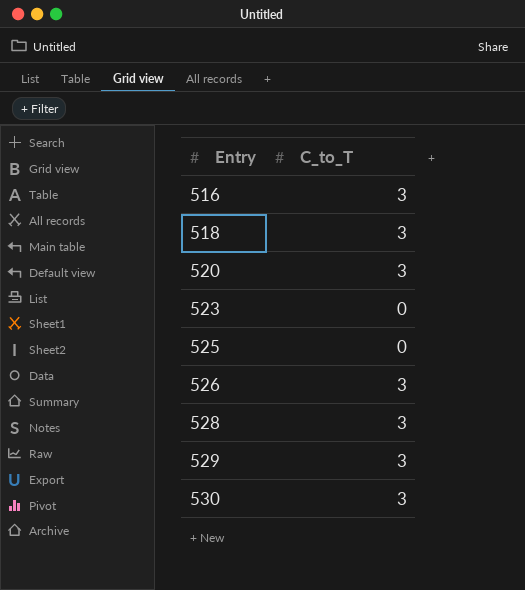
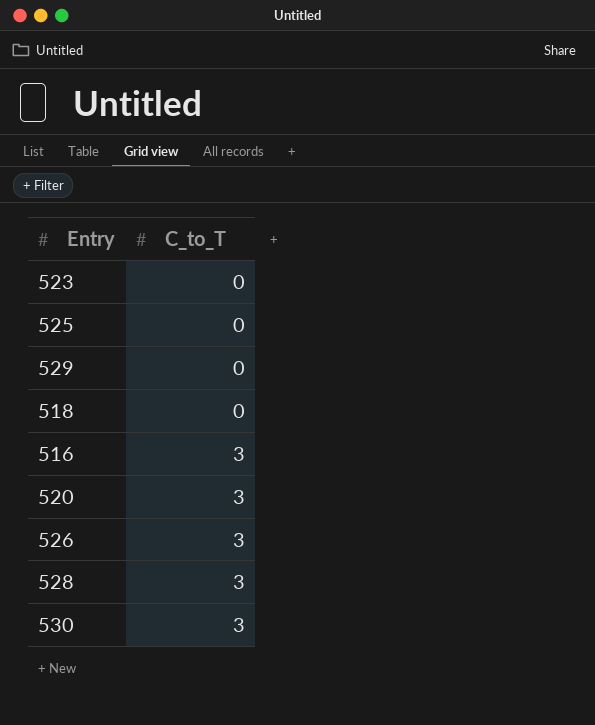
row order: Entry ascending -> C_to_T ascending
529 | C_to_T: 3 -> 0
518 | C_to_T: 3 -> 0

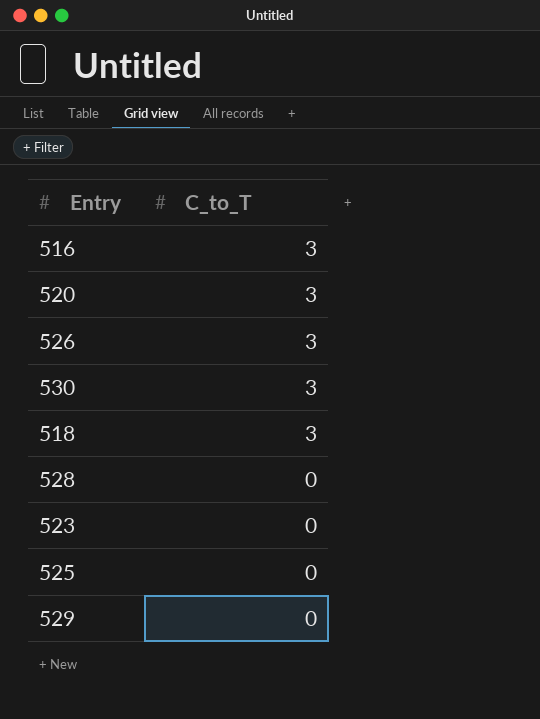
row order: C_to_T ascending -> C_to_T descending
518 | C_to_T: 0 -> 3
528 | C_to_T: 3 -> 0

